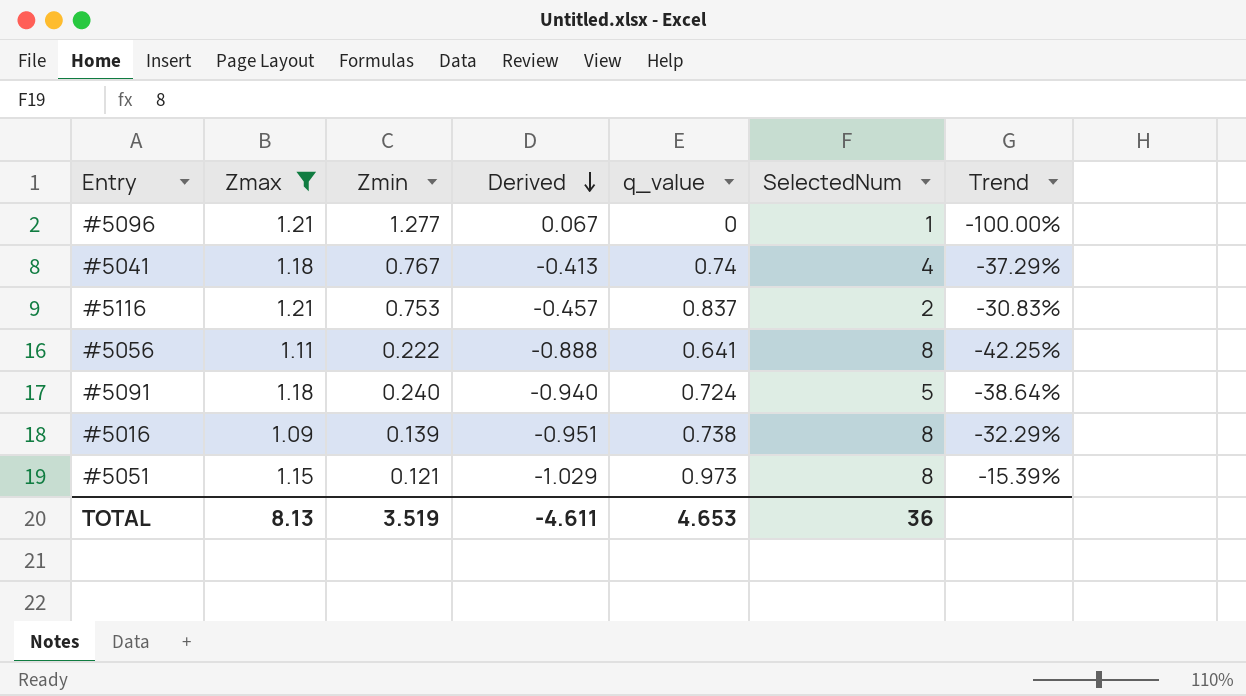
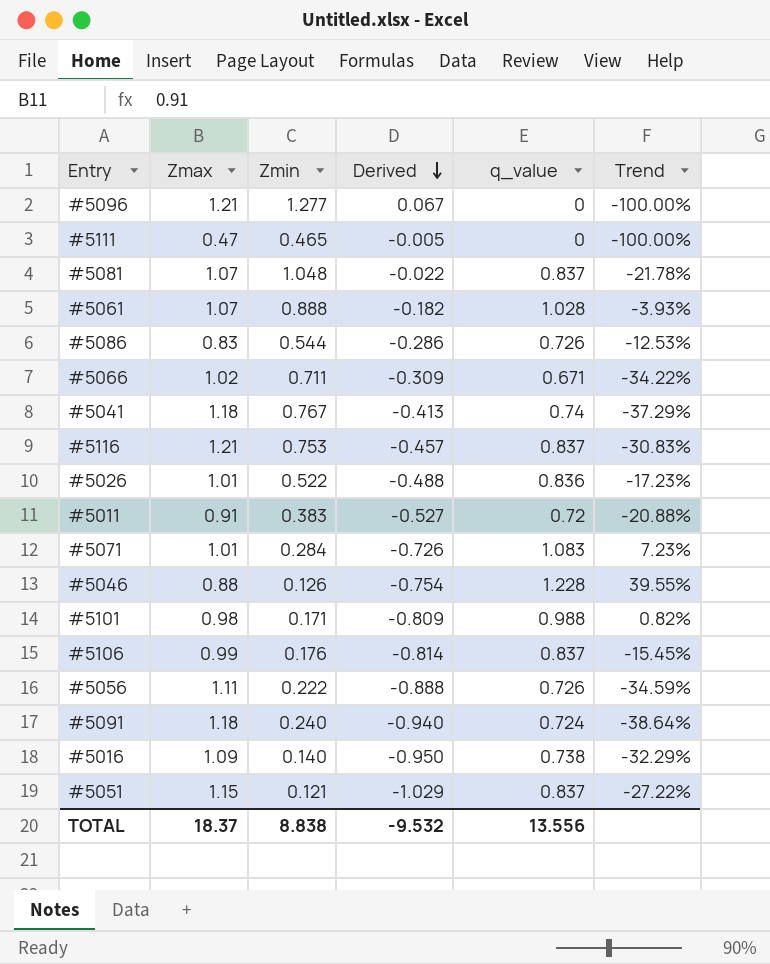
filter: Zmax >= 1.09 -> none
column SelectedNum | position: 6 -> none
#5056 | q_value: 0.641 -> 0.726
#5056 | Trend: -42.25% -> -34.59%
#5016 | Zmin: 0.139 -> 0.140
#5016 | Derived: -0.951 -> -0.950
#5051 | q_value: 0.973 -> 0.837
#5051 | Trend: -15.39% -> -27.22%
TOTAL | Zmax: 8.13 -> 18.37
TOTAL | Zmin: 3.519 -> 8.838
TOTAL | Derived: -4.611 -> -9.532
TOTAL | q_value: 4.653 -> 13.556

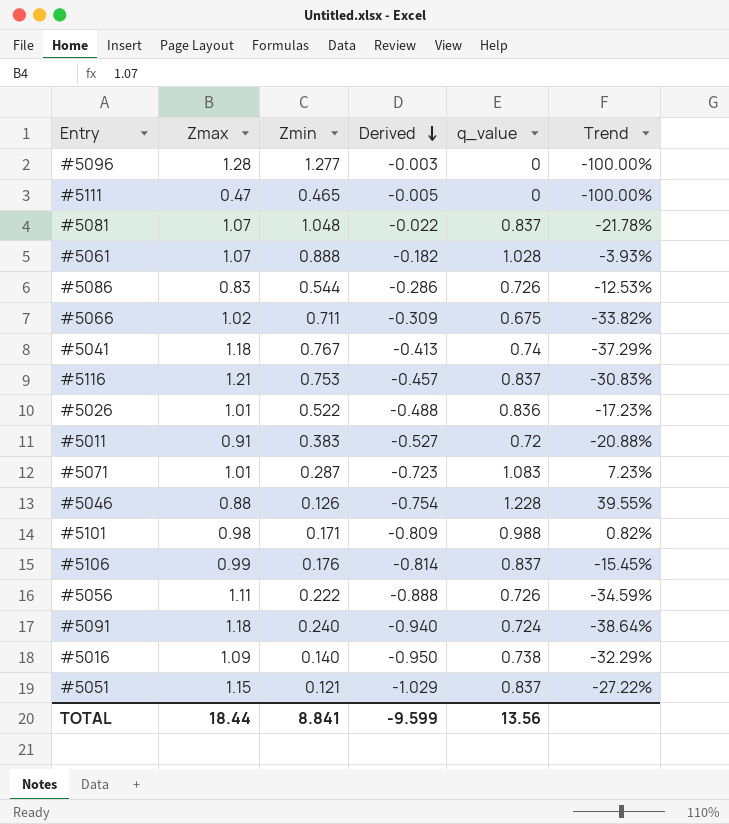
#5096 | Zmax: 1.21 -> 1.28
#5096 | Derived: 0.067 -> -0.003
#5066 | q_value: 0.671 -> 0.675
#5066 | Trend: -34.22% -> -33.82%
#5071 | Zmin: 0.284 -> 0.287
#5071 | Derived: -0.726 -> -0.723
TOTAL | Zmax: 18.37 -> 18.44
TOTAL | Zmin: 8.838 -> 8.841
TOTAL | Derived: -9.532 -> -9.599
TOTAL | q_value: 13.556 -> 13.56

